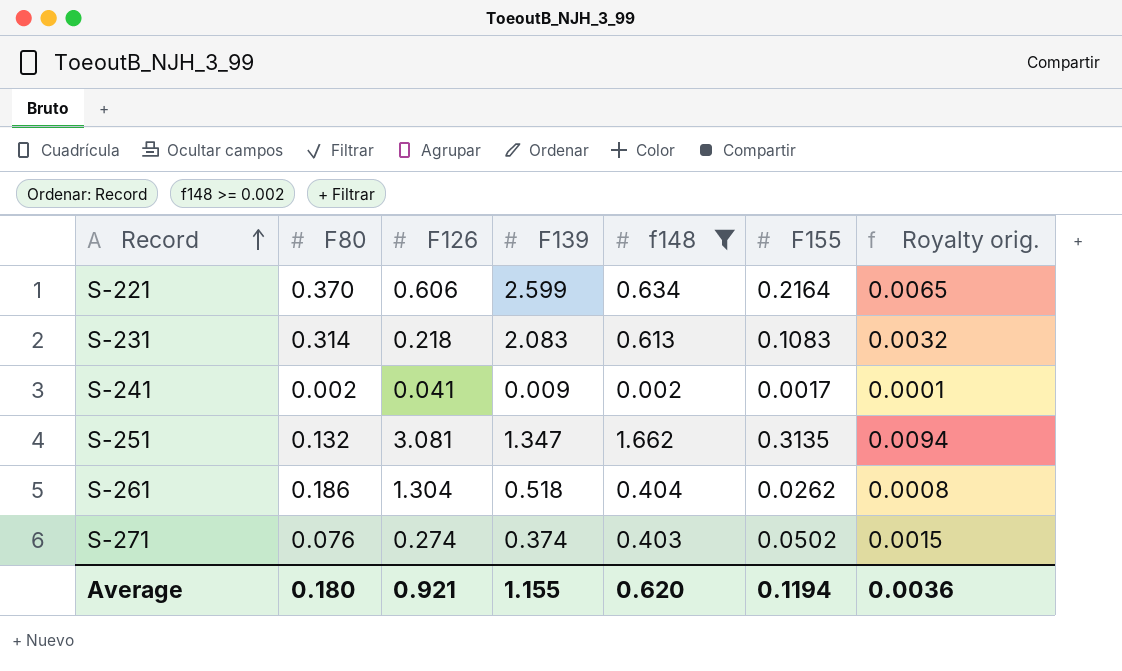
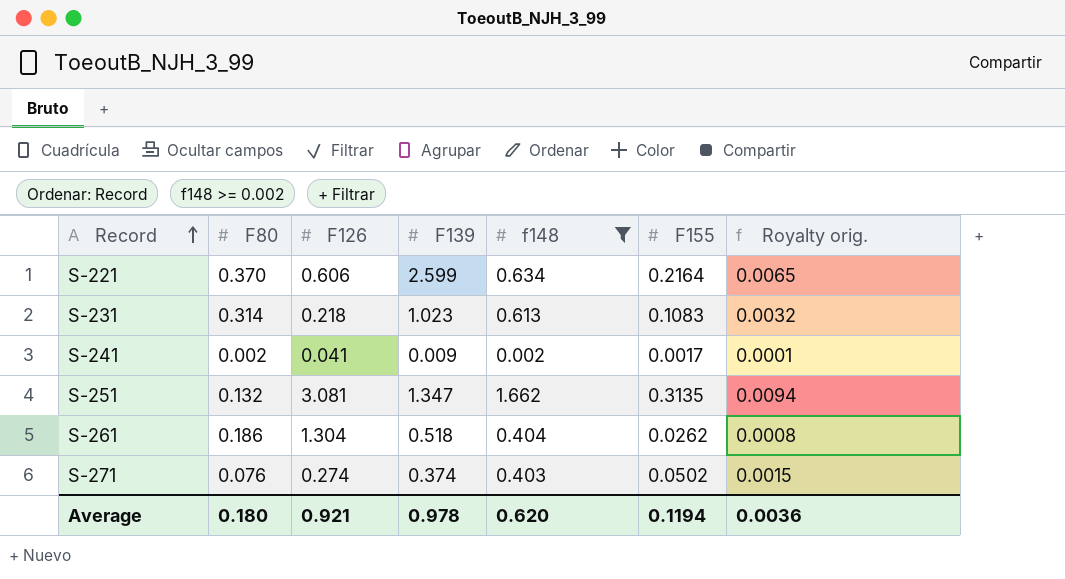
S-231 | F139: 2.083 -> 1.023
Average | F139: 1.155 -> 0.978

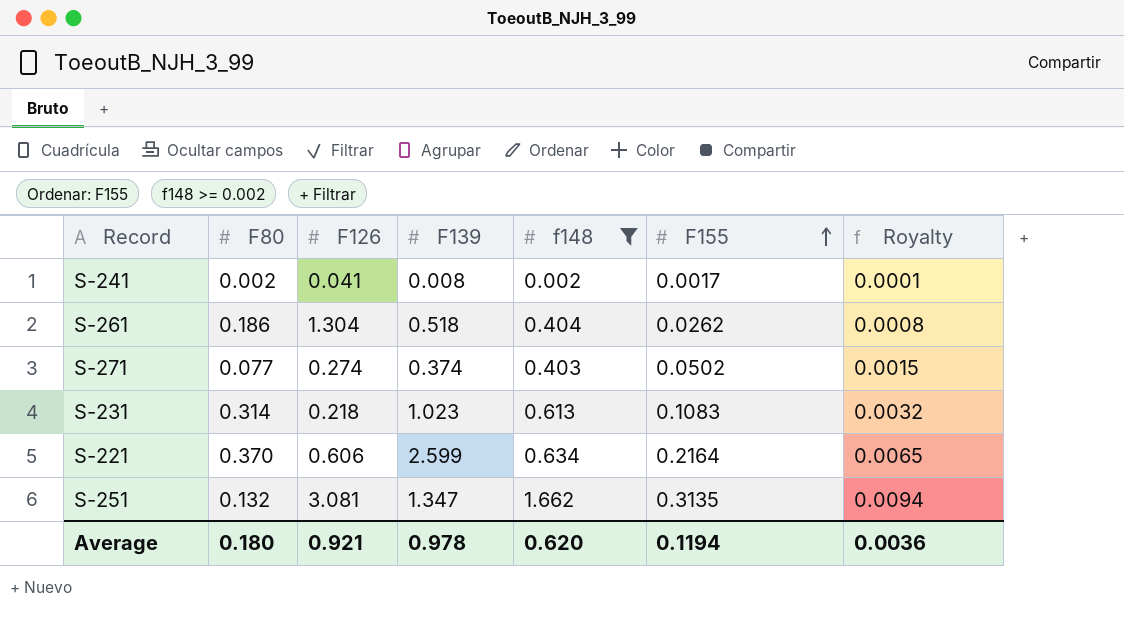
row order: Record ascending -> F155 ascending
column name: Royalty orig. -> Royalty
S-241 | F139: 0.009 -> 0.008
S-271 | F80: 0.076 -> 0.077

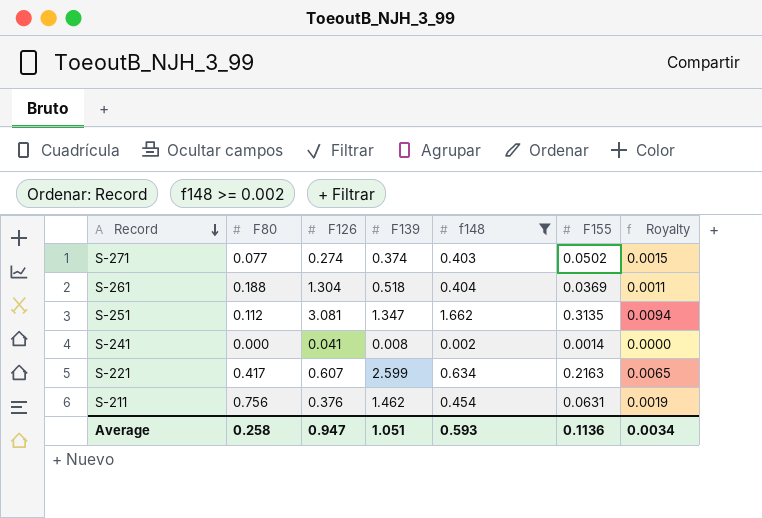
row order: F155 ascending -> Record descending
row S-231: 0.314 | 0.218 | 1.023 | 0.613 | 0.1083 | 0.0032 -> none
S-261 | F80: 0.186 -> 0.188
S-261 | F155: 0.0262 -> 0.0369
S-261 | Royalty: 0.0008 -> 0.0011
S-251 | F80: 0.132 -> 0.112
S-241 | F80: 0.002 -> 0.000
S-241 | F155: 0.0017 -> 0.0014
S-241 | Royalty: 0.0001 -> 0.0000
S-221 | F80: 0.370 -> 0.417
S-221 | F126: 0.606 -> 0.607
S-221 | F155: 0.2164 -> 0.2163
row S-211: none -> 0.756 | 0.376 | 1.462 | 0.454 | 0.0631 | 0.0019
Average | F80: 0.180 -> 0.258
Average | F126: 0.921 -> 0.947
Average | F139: 0.978 -> 1.051
Average | f148: 0.620 -> 0.593
Average | F155: 0.1194 -> 0.1136
Average | Royalty: 0.0036 -> 0.0034

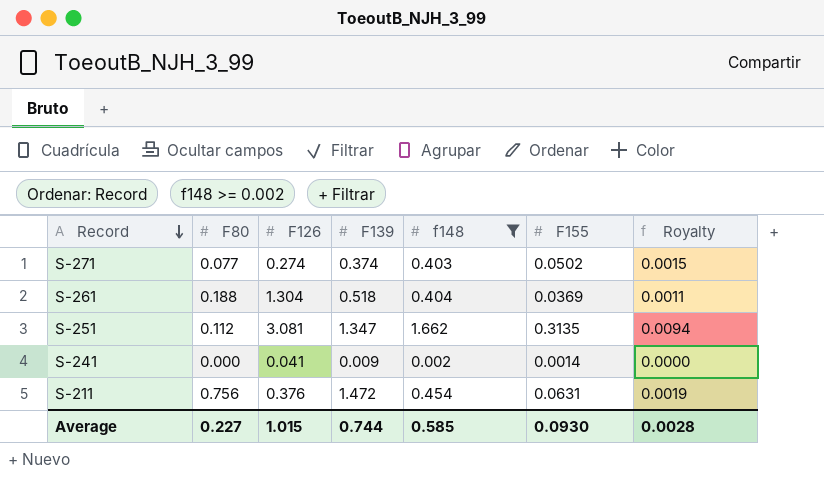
row S-221: 0.417 | 0.607 | 2.599 | 0.634 | 0.2163 | 0.0065 -> none
S-241 | F139: 0.008 -> 0.009
S-211 | F139: 1.462 -> 1.472
Average | F80: 0.258 -> 0.227
Average | F126: 0.947 -> 1.015
Average | F139: 1.051 -> 0.744
Average | f148: 0.593 -> 0.585
Average | F155: 0.1136 -> 0.0930
Average | Royalty: 0.0034 -> 0.0028

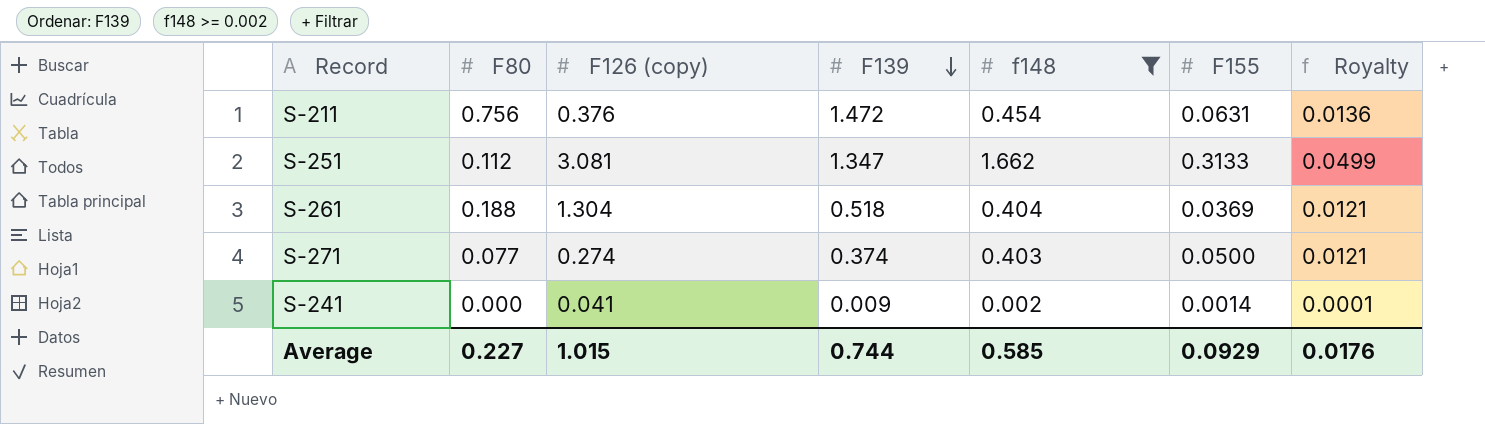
row order: Record descending -> F139 descending
column name: F126 -> F126 (copy)
column Royalty | formula: [F155] * 0.03 -> [f148] * 0.03
S-251 | F155: 0.3135 -> 0.3133
S-271 | F155: 0.0502 -> 0.0500
Average | F155: 0.0930 -> 0.0929
Average | Royalty: 0.0028 -> 0.0176

